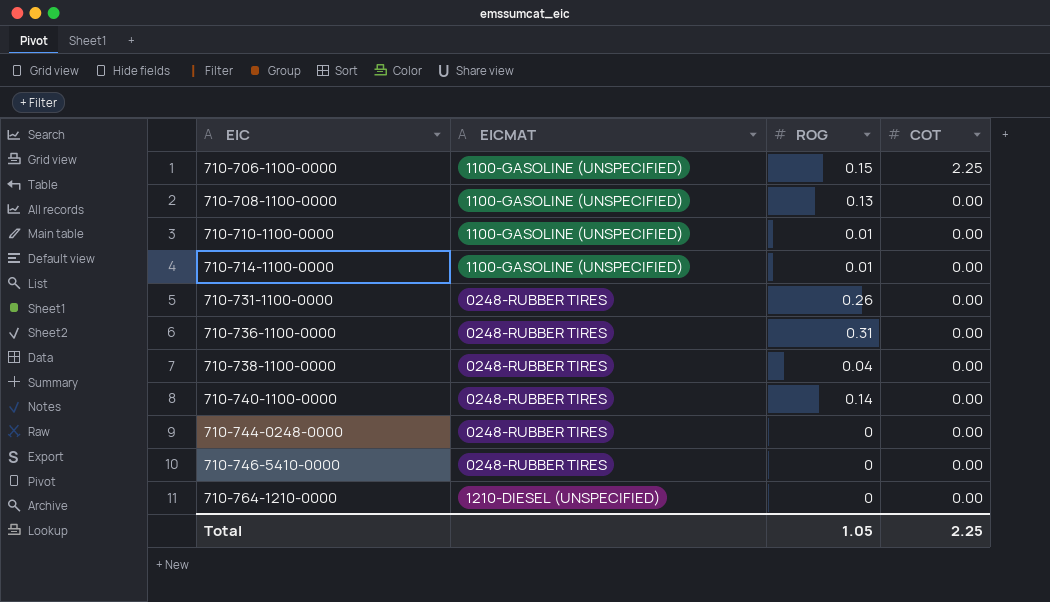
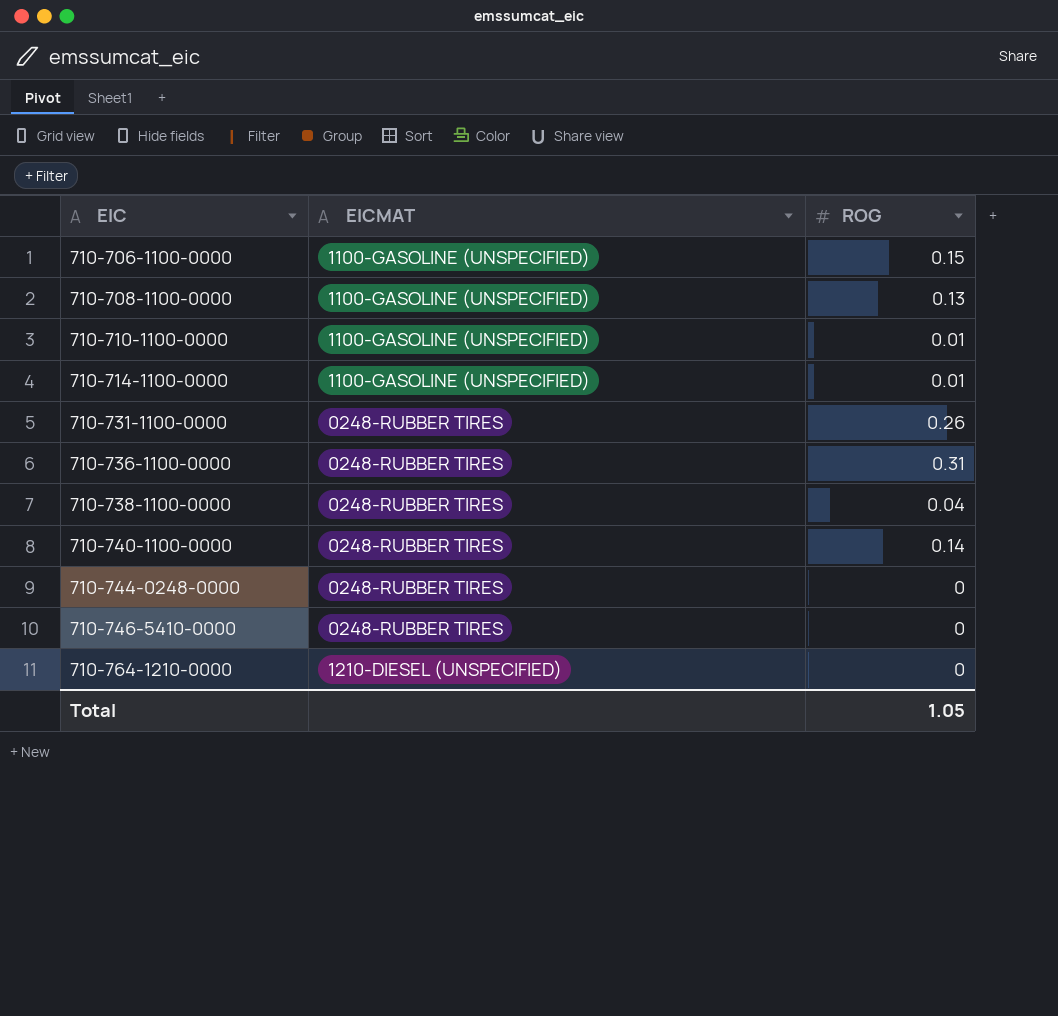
column COT | position: 4 -> none

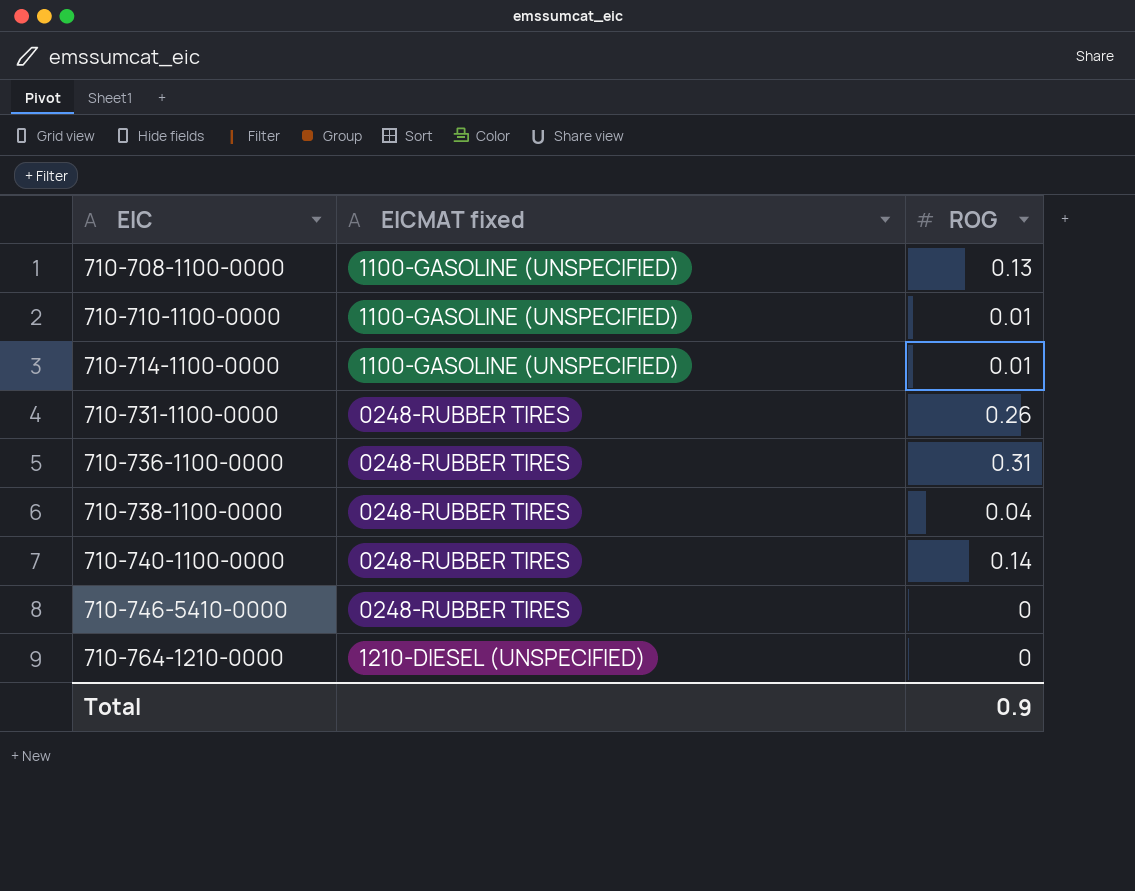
column name: EICMAT -> EICMAT fixed
row 710-706-1100-0000: 1100-GASOLINE (UNSPECIFIED) | 0.15 -> none
row 710-744-0248-0000: 0248-RUBBER TIRES | 0 -> none
Total | ROG: 1.05 -> 0.9

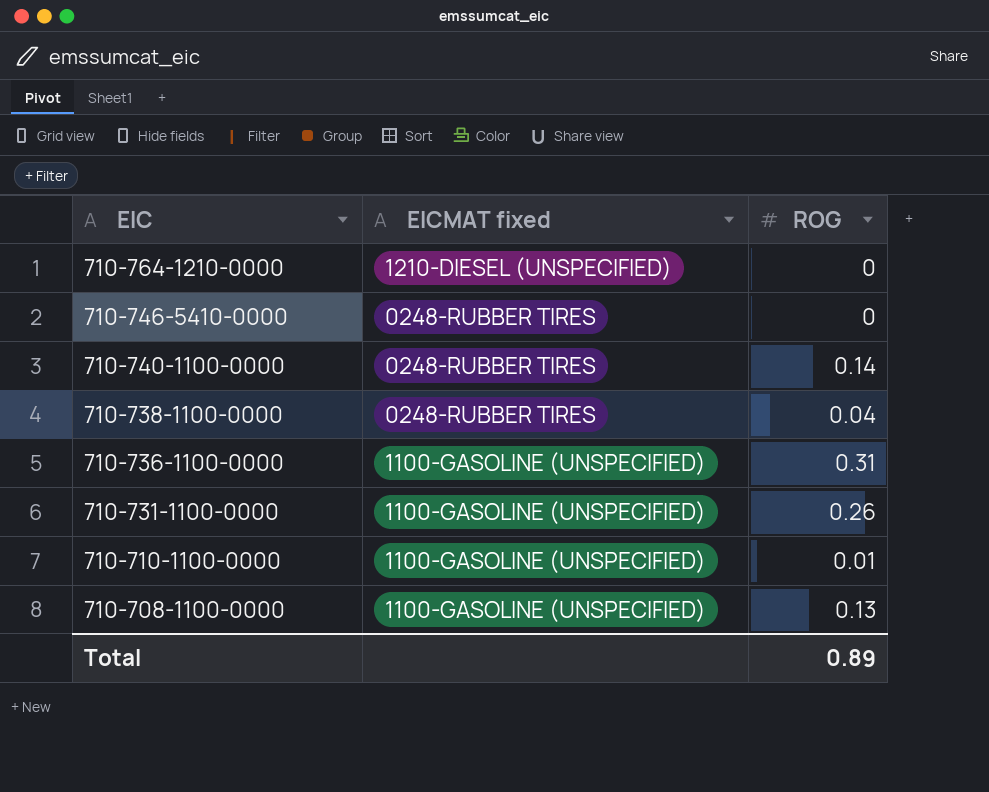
row order: EIC ascending -> EIC descending
row 710-714-1100-0000: 1100-GASOLINE (UNSPECIFIED) | 0.01 -> none
710-736-1100-0000 | EICMAT fixed: 0248-RUBBER TIRES -> 1100-GASOLINE (UNSPECIFIED)
710-731-1100-0000 | EICMAT fixed: 0248-RUBBER TIRES -> 1100-GASOLINE (UNSPECIFIED)
Total | ROG: 0.9 -> 0.89

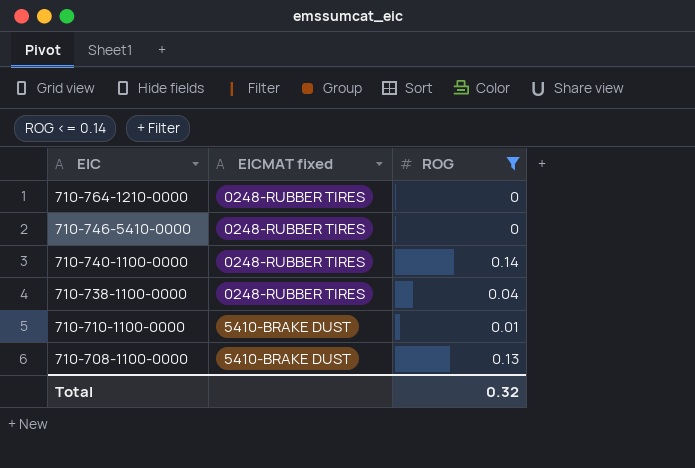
filter: none -> ROG <= 0.14
710-764-1210-0000 | EICMAT fixed: 1210-DIESEL (UNSPECIFIED) -> 0248-RUBBER TIRES
710-710-1100-0000 | EICMAT fixed: 1100-GASOLINE (UNSPECIFIED) -> 5410-BRAKE DUST
710-708-1100-0000 | EICMAT fixed: 1100-GASOLINE (UNSPECIFIED) -> 5410-BRAKE DUST
Total | ROG: 0.89 -> 0.32

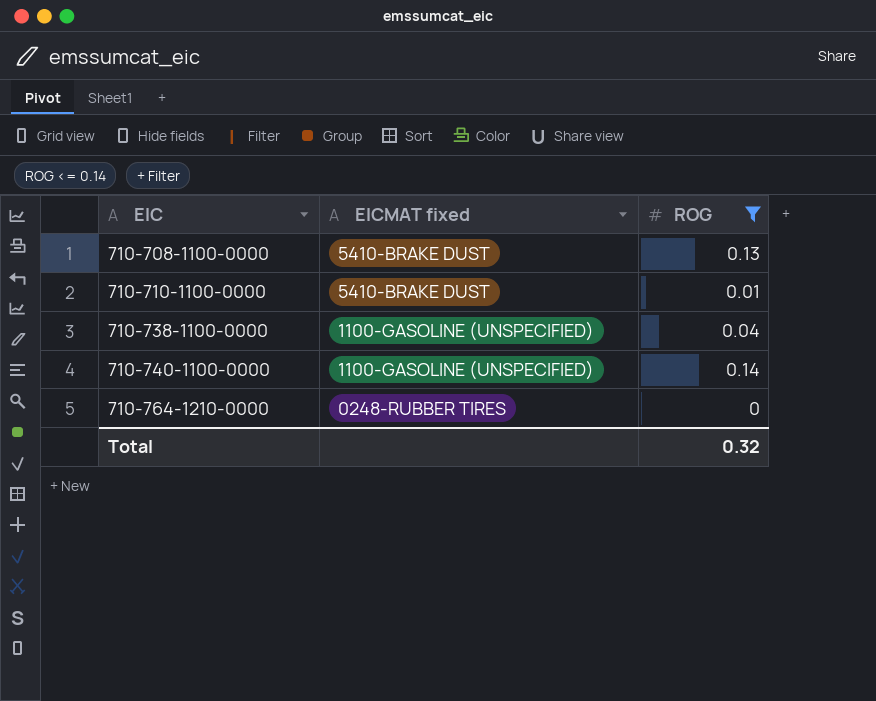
row order: EIC descending -> EIC ascending
row 710-746-5410-0000: 0248-RUBBER TIRES | 0 -> none
710-738-1100-0000 | EICMAT fixed: 0248-RUBBER TIRES -> 1100-GASOLINE (UNSPECIFIED)
710-740-1100-0000 | EICMAT fixed: 0248-RUBBER TIRES -> 1100-GASOLINE (UNSPECIFIED)

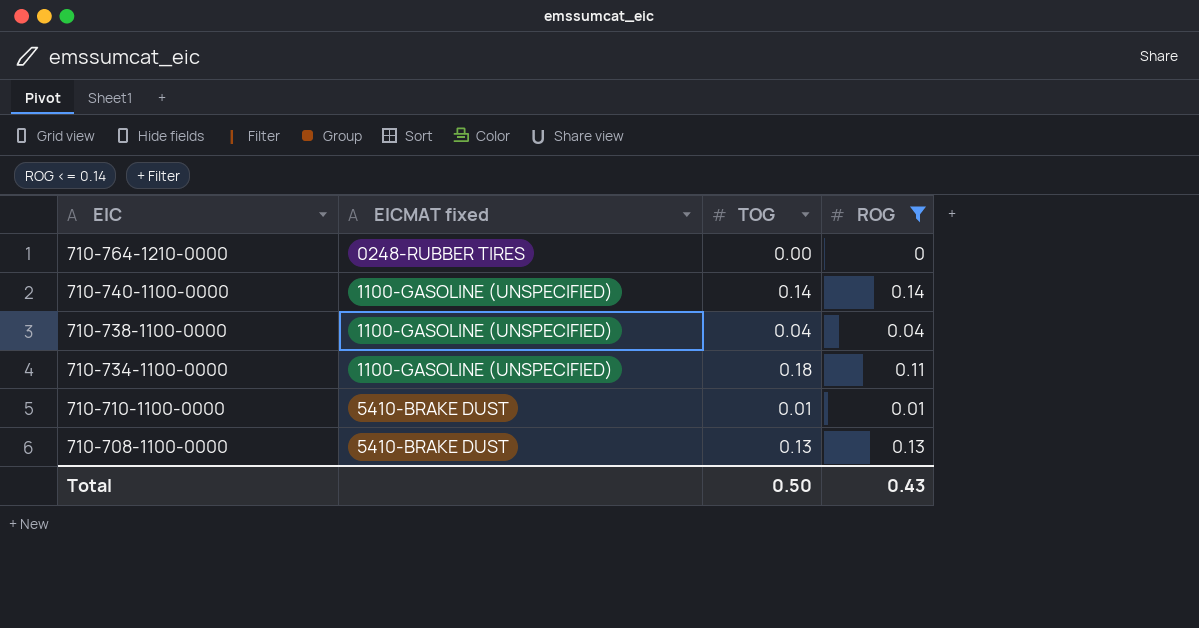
row order: EIC ascending -> EIC descending
column TOG | position: none -> 3
row 710-734-1100-0000: none -> 1100-GASOLINE (UNSPECIFIED) | 0.18 | 0.11
Total | ROG: 0.32 -> 0.43

